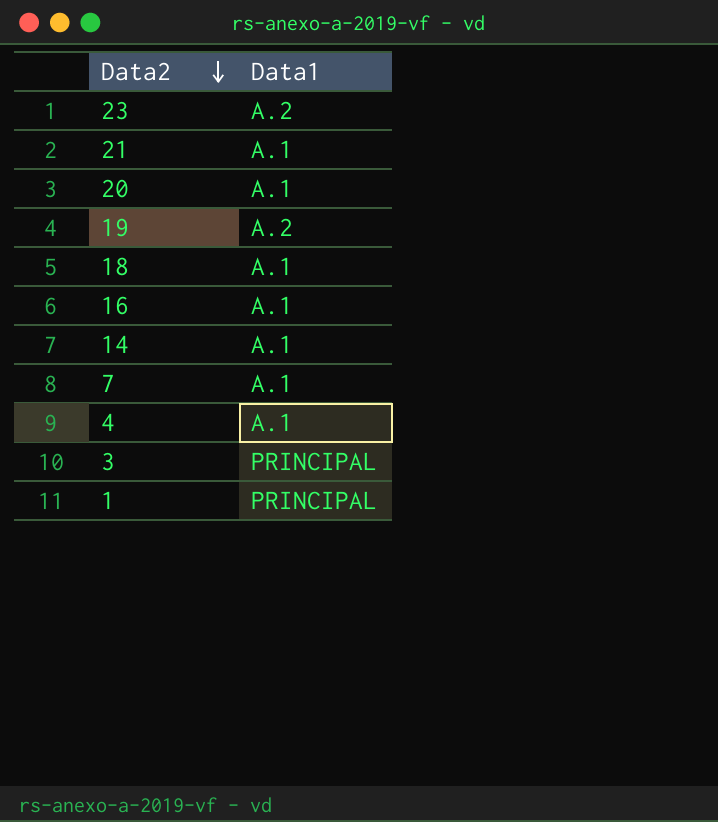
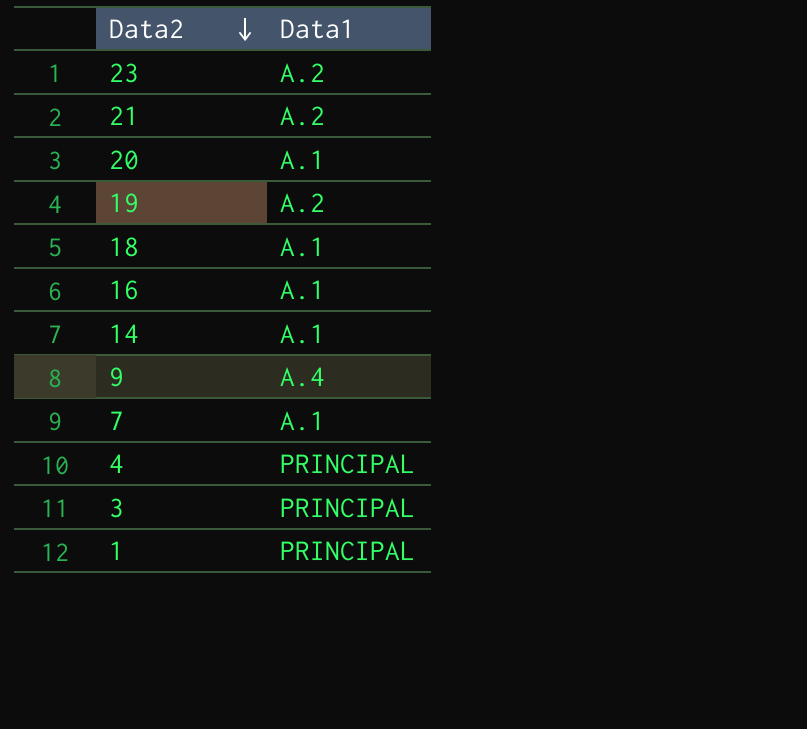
21 | Data1: A.1 -> A.2
row 9: none -> A.4
4 | Data1: A.1 -> PRINCIPAL

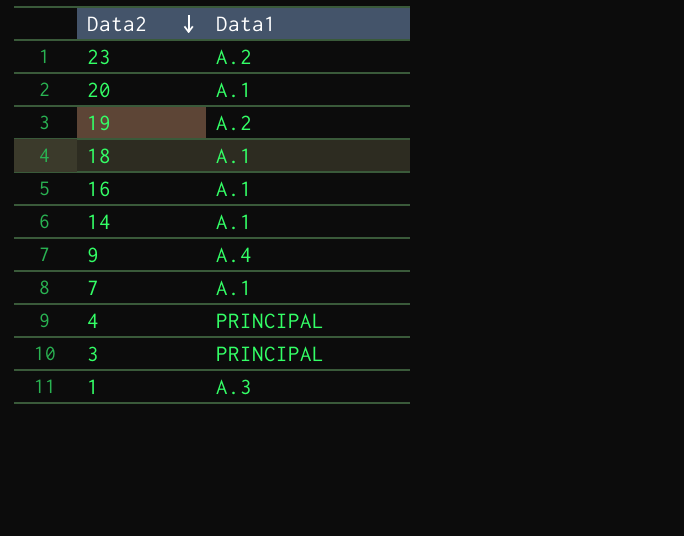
row 21: A.2 -> none
1 | Data1: PRINCIPAL -> A.3

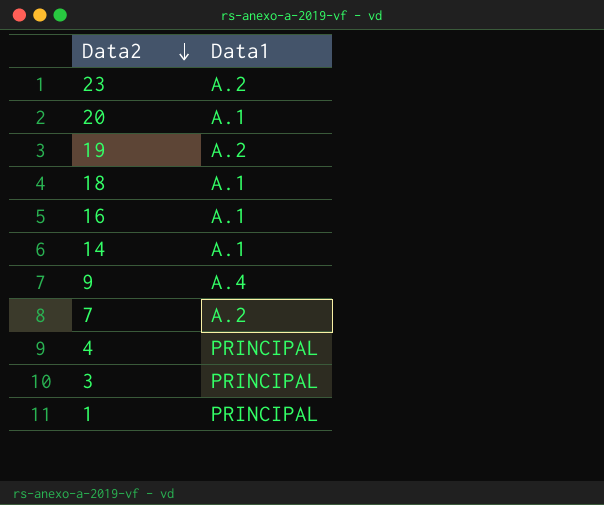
7 | Data1: A.1 -> A.2
1 | Data1: A.3 -> PRINCIPAL

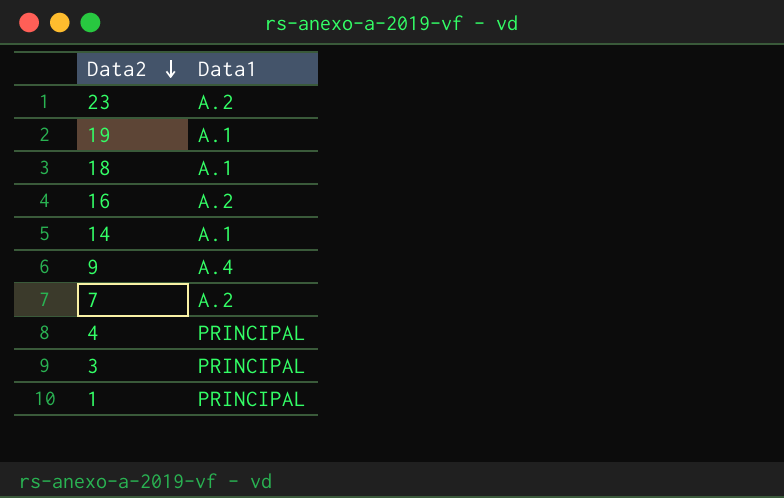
row 20: A.1 -> none
19 | Data1: A.2 -> A.1
16 | Data1: A.1 -> A.2

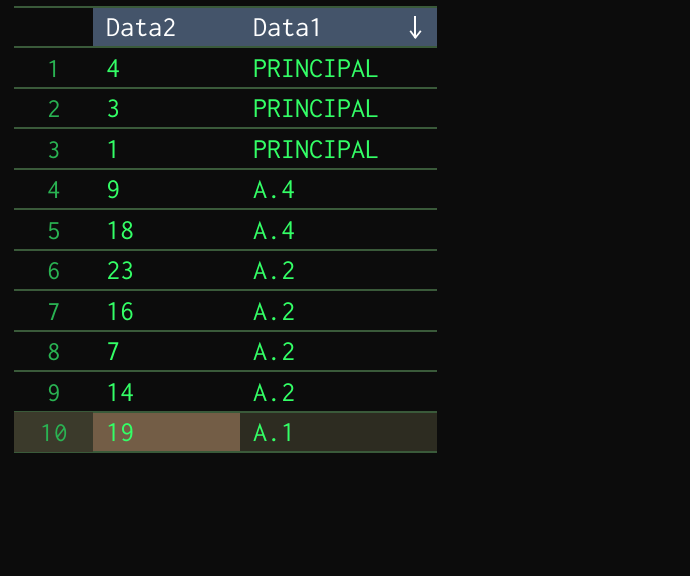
row order: Data2 descending -> Data1 descending
18 | Data1: A.1 -> A.4
14 | Data1: A.1 -> A.2

